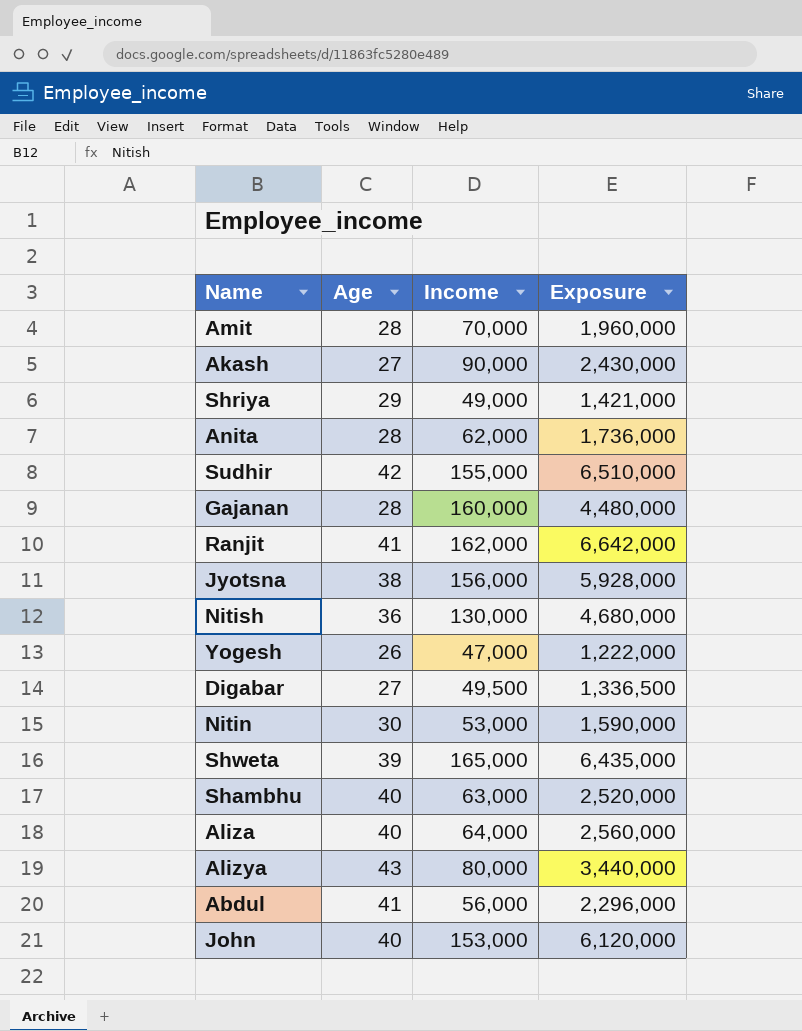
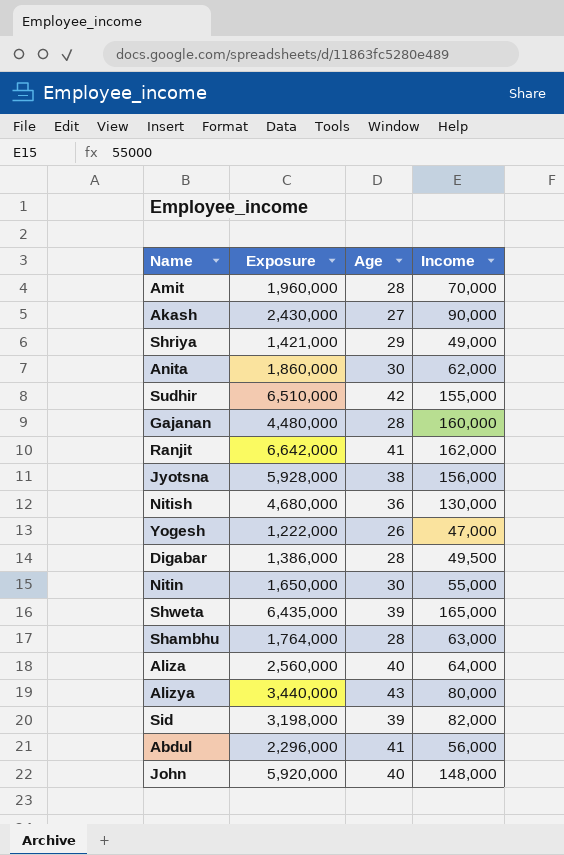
column Exposure | position: 4 -> 2
Anita | Exposure: 1,736,000 -> 1,860,000
Anita | Age: 28 -> 30
Digabar | Exposure: 1,336,500 -> 1,386,000
Digabar | Age: 27 -> 28
Nitin | Exposure: 1,590,000 -> 1,650,000
Nitin | Income: 53,000 -> 55,000
Shambhu | Exposure: 2,520,000 -> 1,764,000
Shambhu | Age: 40 -> 28
row Sid: none -> 3,198,000 | 39 | 82,000
John | Exposure: 6,120,000 -> 5,920,000
John | Income: 153,000 -> 148,000

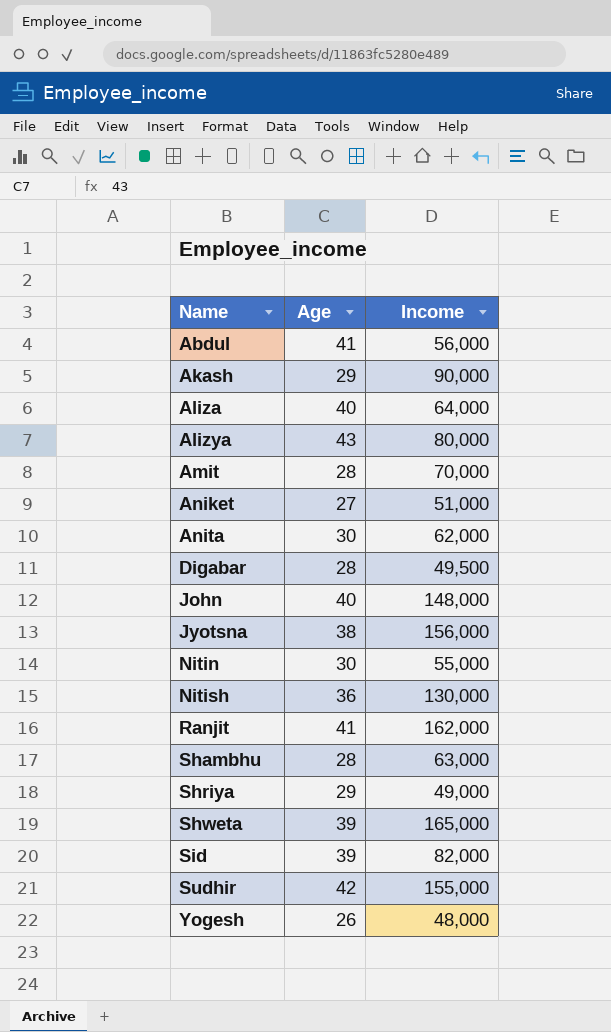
row order: none -> Name ascending
column Exposure | formula: [Age] * [Income] -> none
row Gajanan: 4,480,000 | 28 | 160,000 -> none
Akash | Age: 27 -> 29
row Aniket: none -> 27 | 51,000
Yogesh | Income: 47,000 -> 48,000

